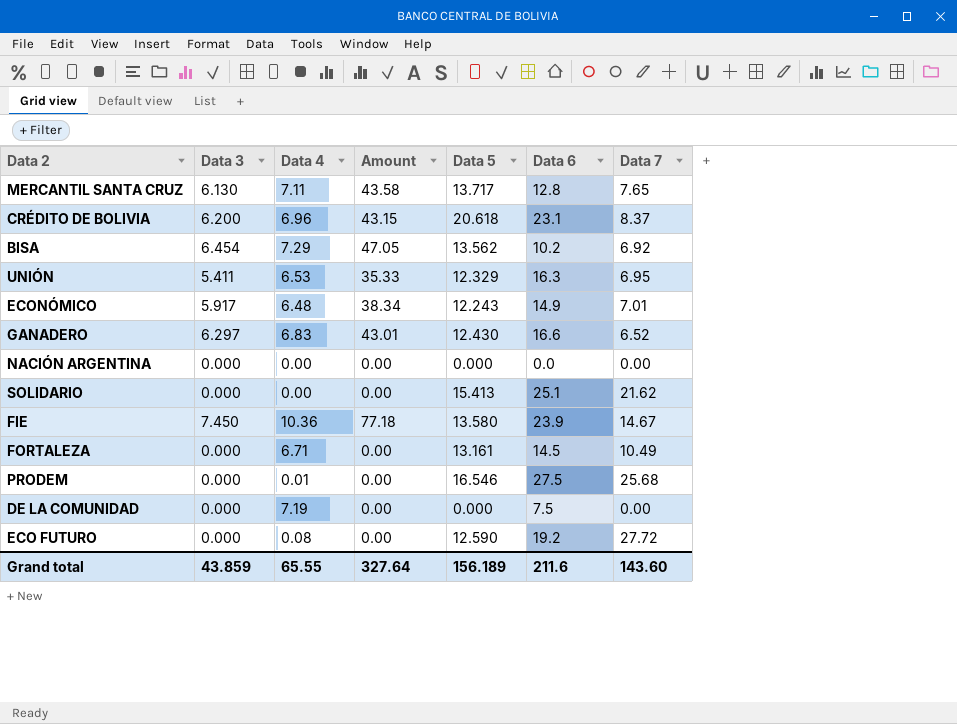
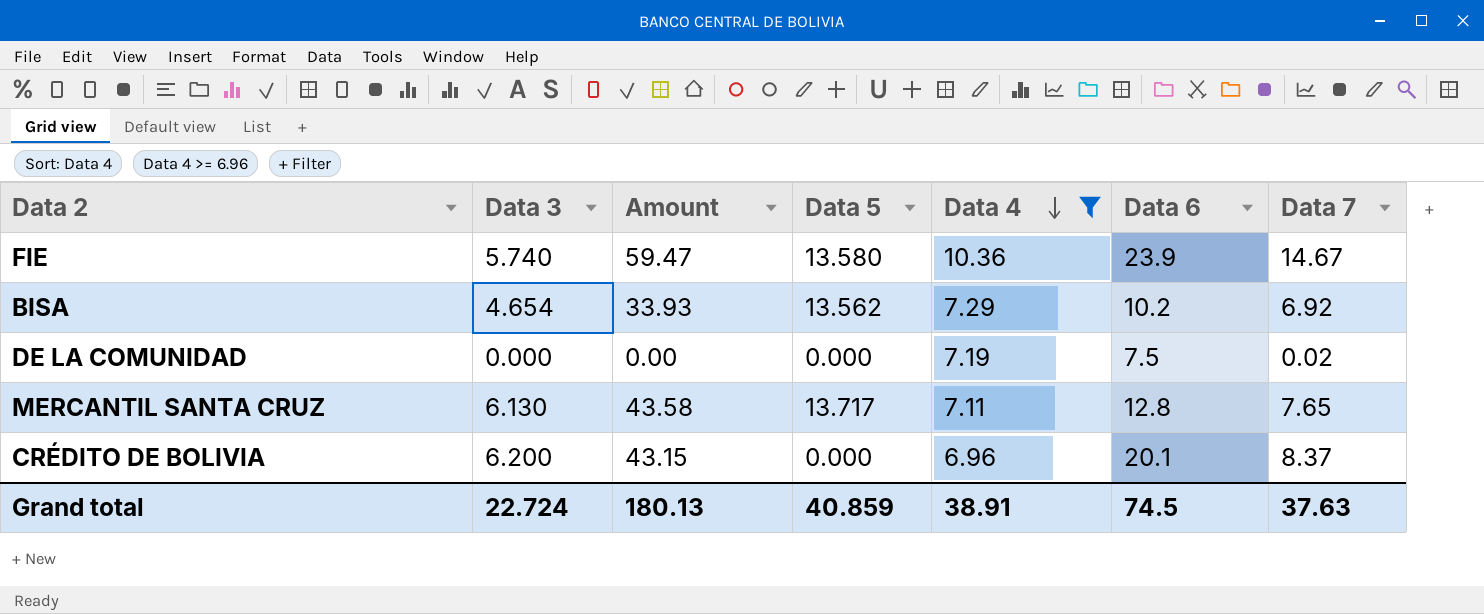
filter: none -> Data 4 >= 6.96
row order: none -> Data 4 descending
column Data 4 | position: 3 -> 5
FIE | Data 3: 7.450 -> 5.740
FIE | Amount: 77.18 -> 59.47
BISA | Data 3: 6.454 -> 4.654
BISA | Amount: 47.05 -> 33.93
DE LA COMUNIDAD | Data 7: 0.00 -> 0.02
CRÉDITO DE BOLIVIA | Data 5: 20.618 -> 0.000
CRÉDITO DE BOLIVIA | Data 6: 23.1 -> 20.1
Grand total | Data 3: 43.859 -> 22.724
Grand total | Amount: 327.64 -> 180.13
Grand total | Data 5: 156.189 -> 40.859
Grand total | Data 4: 65.55 -> 38.91
Grand total | Data 6: 211.6 -> 74.5
Grand total | Data 7: 143.60 -> 37.63

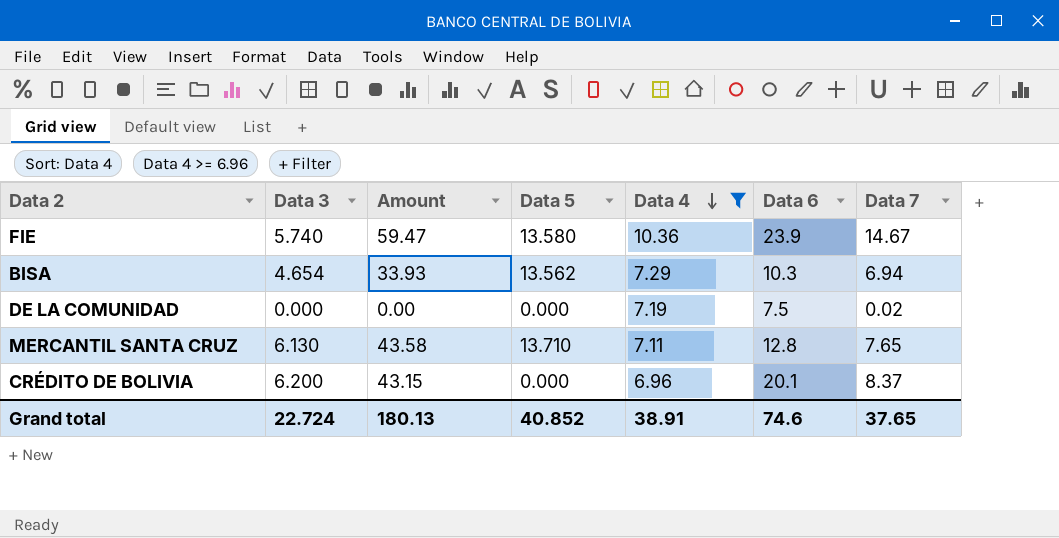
BISA | Data 6: 10.2 -> 10.3
BISA | Data 7: 6.92 -> 6.94
MERCANTIL SANTA CRUZ | Data 5: 13.717 -> 13.710
Grand total | Data 5: 40.859 -> 40.852
Grand total | Data 6: 74.5 -> 74.6
Grand total | Data 7: 37.63 -> 37.65

